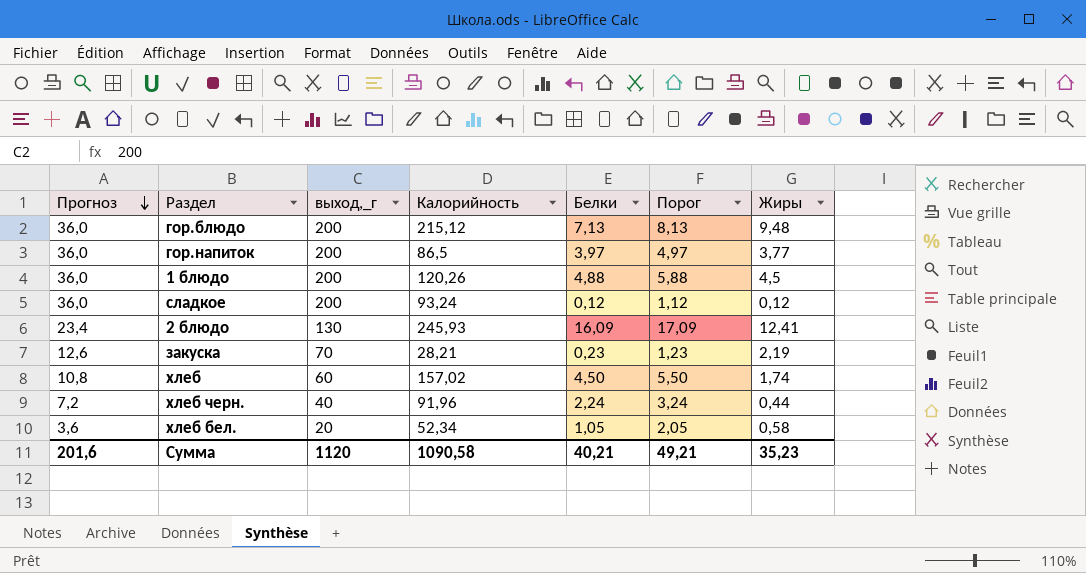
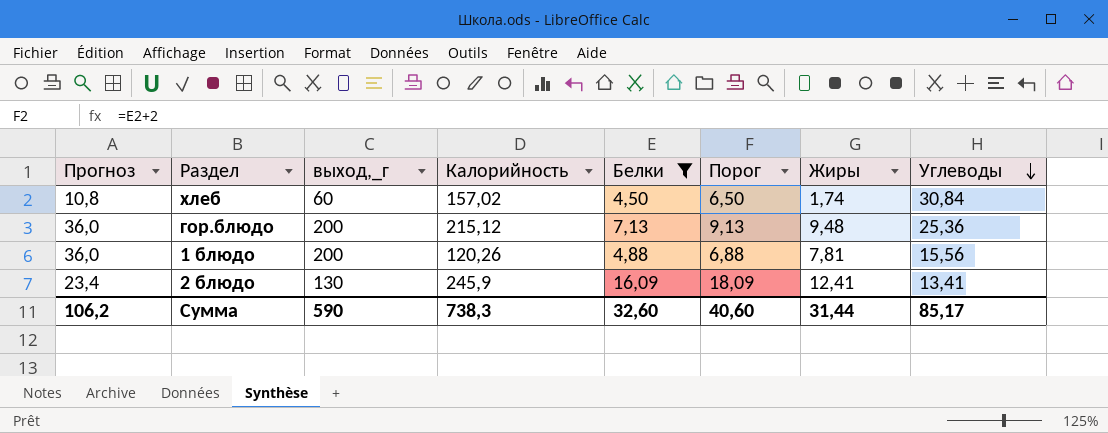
filter: none -> Белки >= 4,50
row order: Прогноз descending -> Углеводы descending
column Порог | formula: [Белки] + 1 -> [Белки] + 2
column Углеводы | position: none -> 8
1 блюдо | Жиры: 4,5 -> 7,81
2 блюдо | Калорийность: 245,93 -> 245,9
Сумма | Прогноз: 201,6 -> 106,2
Сумма | выход,_г: 1120 -> 590
Сумма | Калорийность: 1090,58 -> 738,3
Сумма | Белки: 40,21 -> 32,60
Сумма | Порог: 49,21 -> 40,60
Сумма | Жиры: 35,23 -> 31,44

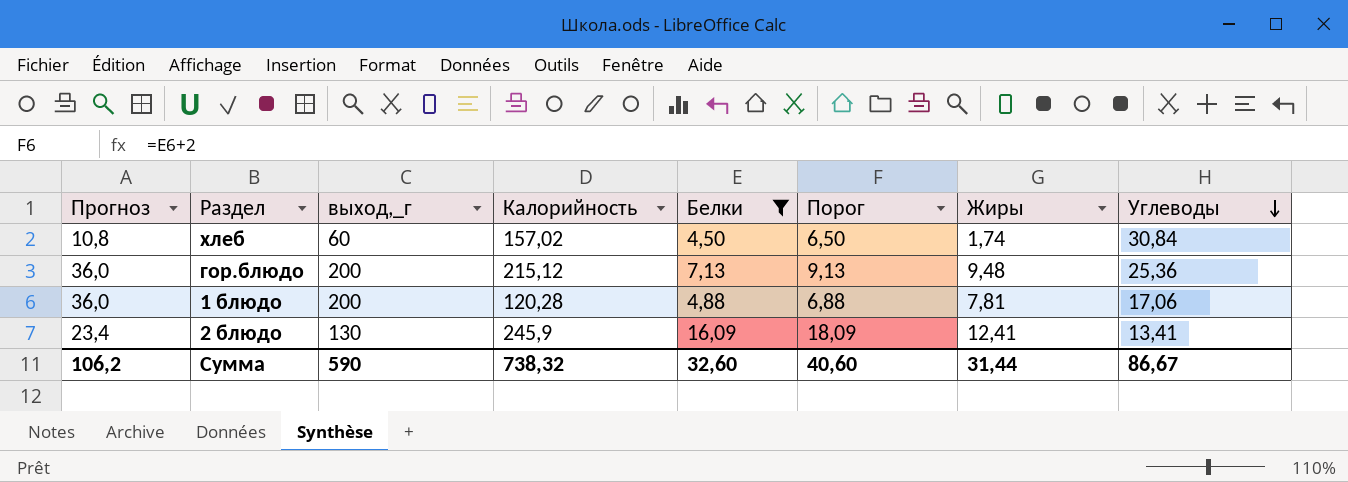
1 блюдо | Калорийность: 120,26 -> 120,28
1 блюдо | Углеводы: 15,56 -> 17,06
Сумма | Калорийность: 738,3 -> 738,32
Сумма | Углеводы: 85,17 -> 86,67

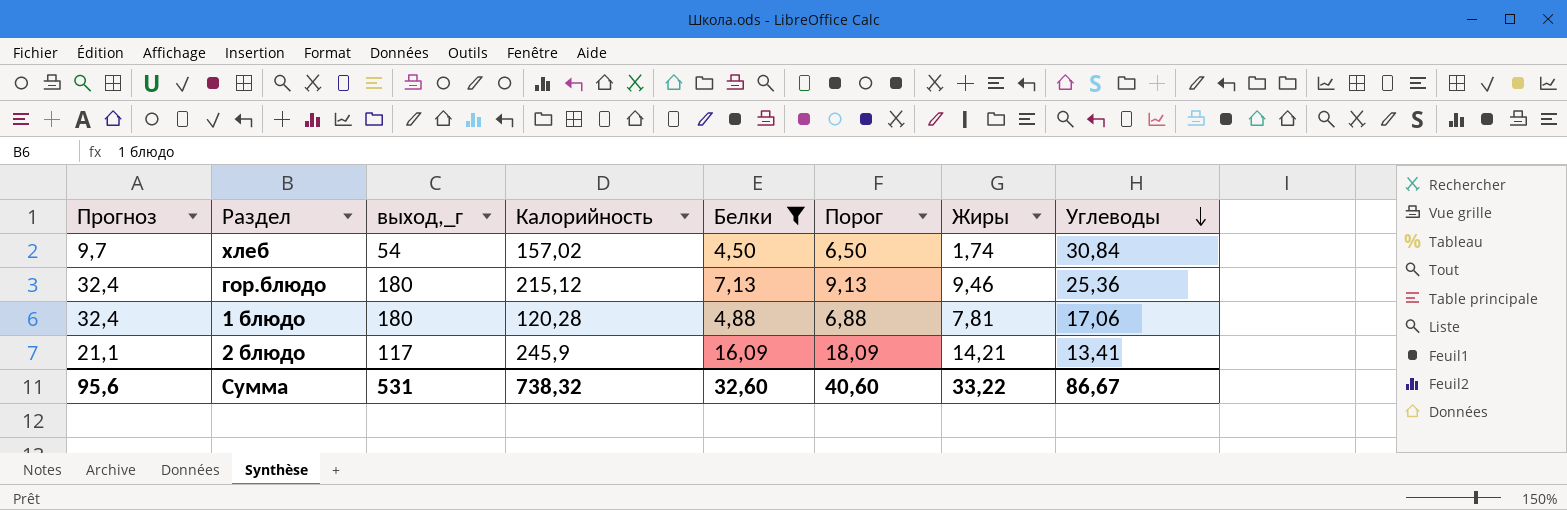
хлеб | Прогноз: 10,8 -> 9,7
хлеб | выход,_г: 60 -> 54
гор.блюдо | Прогноз: 36,0 -> 32,4
гор.блюдо | выход,_г: 200 -> 180
гор.блюдо | Жиры: 9,48 -> 9,46
1 блюдо | Прогноз: 36,0 -> 32,4
1 блюдо | выход,_г: 200 -> 180
2 блюдо | Прогноз: 23,4 -> 21,1
2 блюдо | выход,_г: 130 -> 117
2 блюдо | Жиры: 12,41 -> 14,21
Сумма | Прогноз: 106,2 -> 95,6
Сумма | выход,_г: 590 -> 531
Сумма | Жиры: 31,44 -> 33,22

